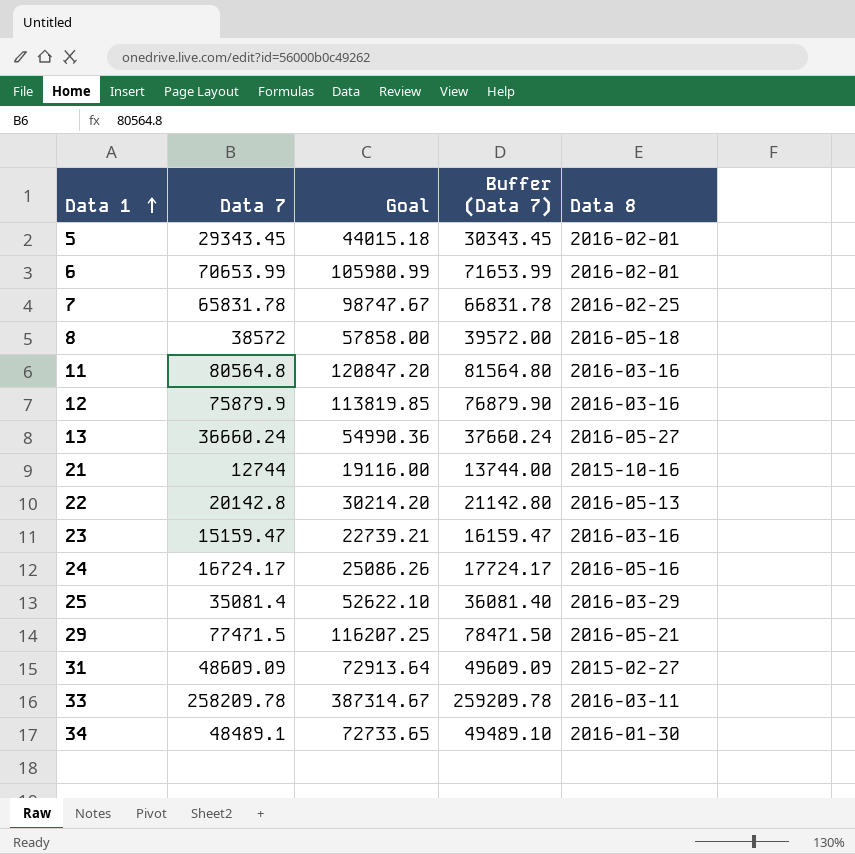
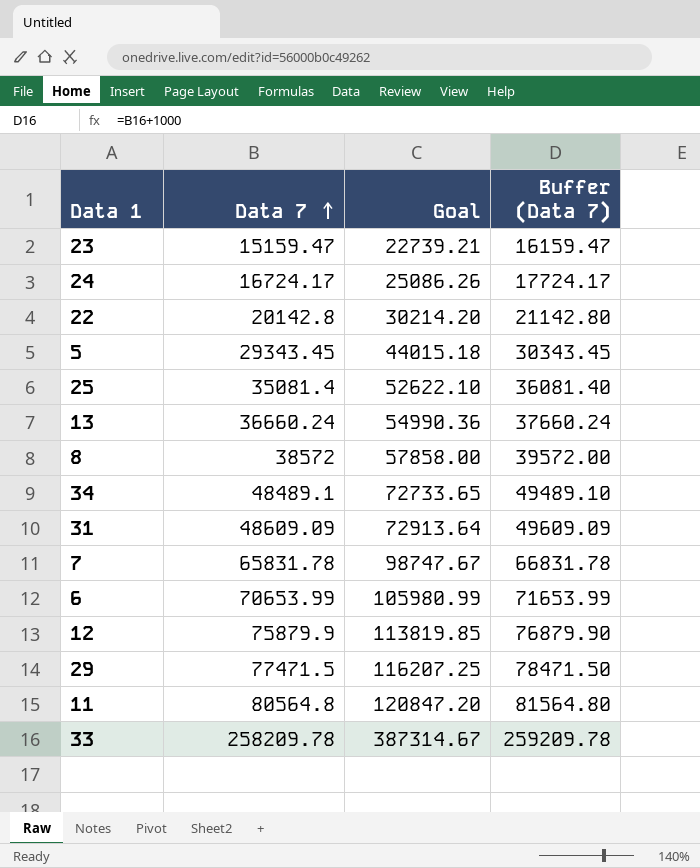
row order: Data 1 ascending -> Data 7 ascending
column Data 8 | position: 5 -> none
row 21: 12744 | 19116.00 | 13744.00 | 2015-10-16 -> none

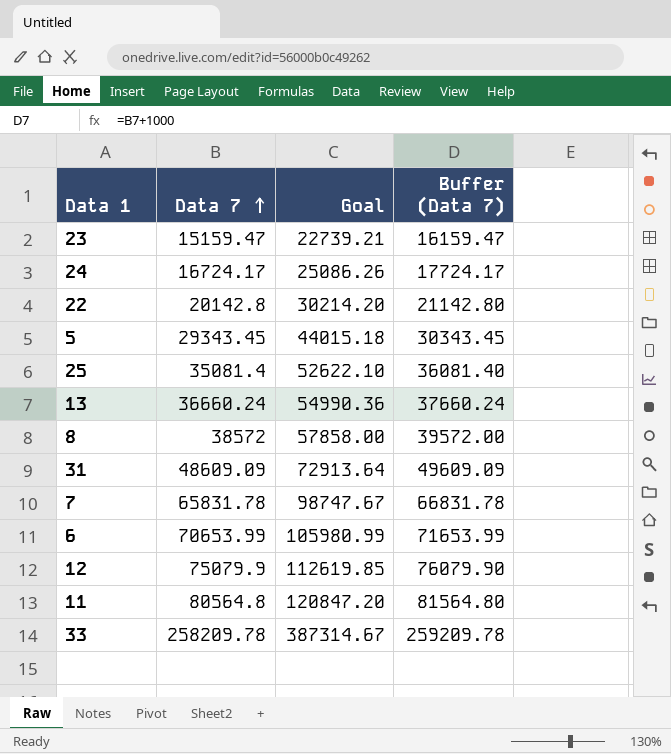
row 34: 48489.1 | 72733.65 | 49489.10 -> none
row 29: 77471.5 | 116207.25 | 78471.50 -> none
12 | Data 7: 75879.9 -> 75079.9
12 | Goal: 113819.85 -> 112619.85
12 | Buffer (Data 7): 76879.90 -> 76079.90

